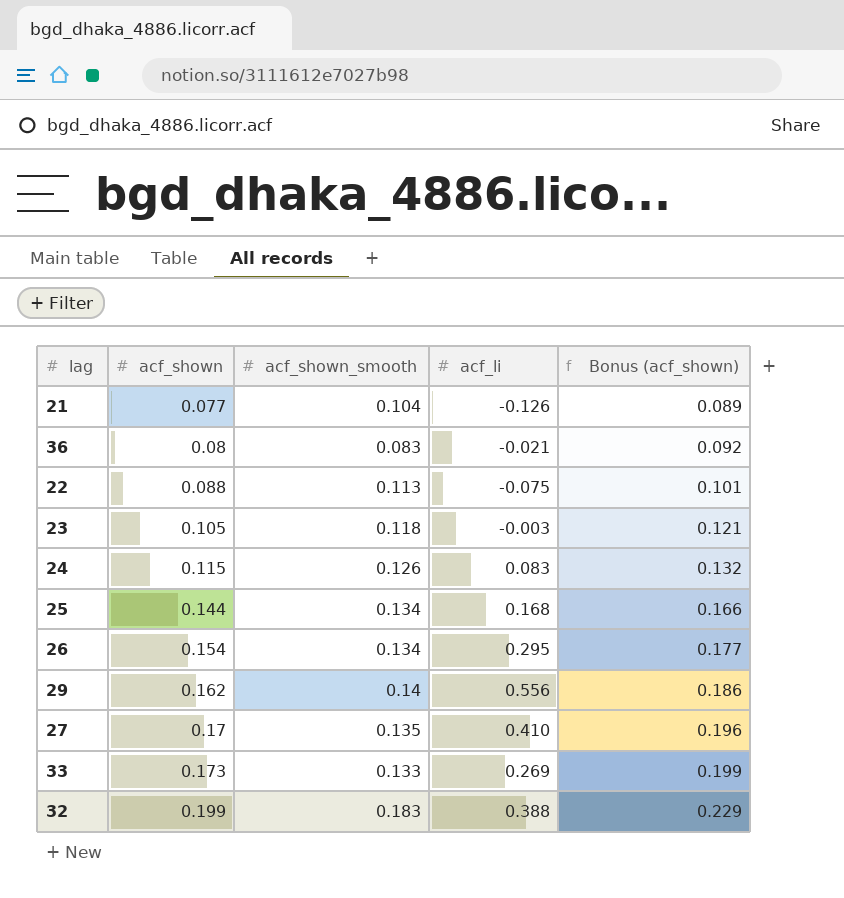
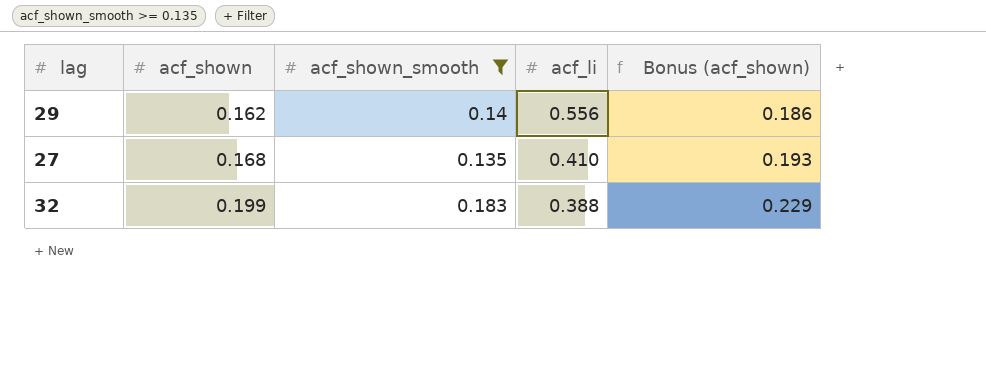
filter: none -> acf_shown_smooth >= 0.135
27 | acf_shown: 0.17 -> 0.168
27 | Bonus (acf_shown): 0.196 -> 0.193

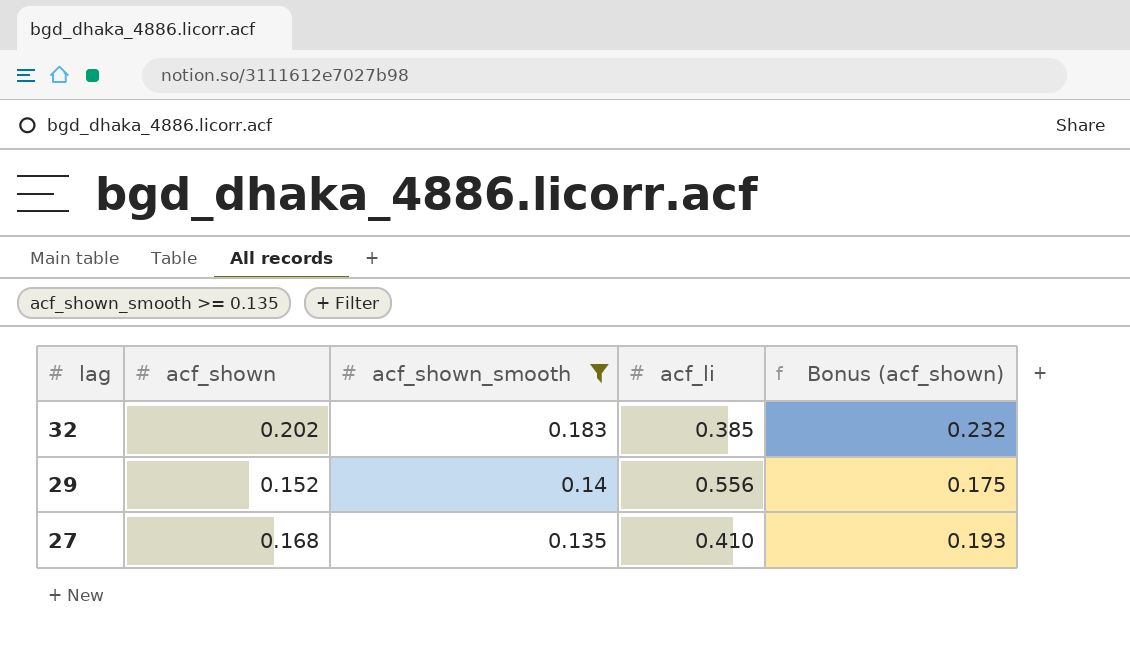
row order: acf_shown ascending -> lag descending
32 | acf_shown: 0.199 -> 0.202
32 | acf_li: 0.388 -> 0.385
32 | Bonus (acf_shown): 0.229 -> 0.232
29 | acf_shown: 0.162 -> 0.152
29 | Bonus (acf_shown): 0.186 -> 0.175

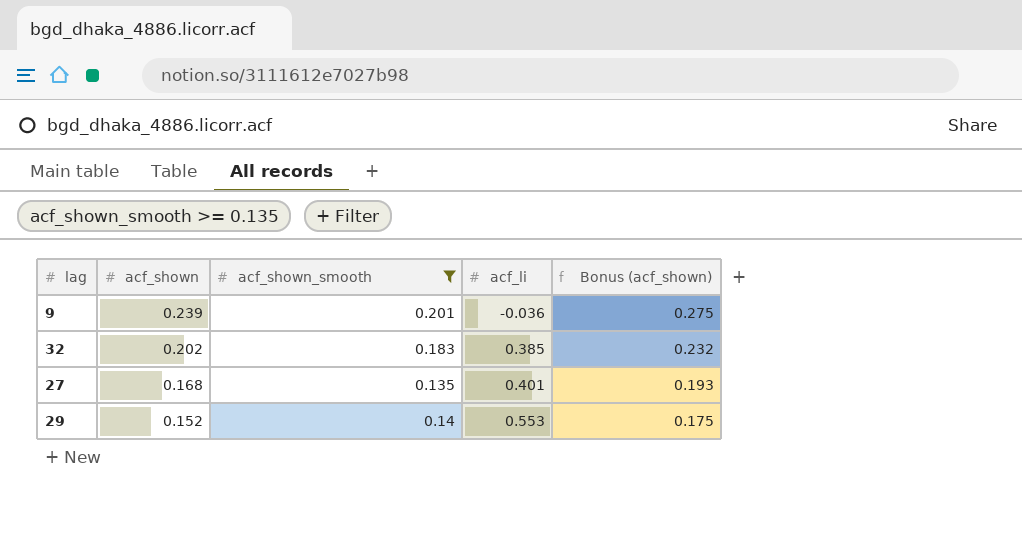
row order: lag descending -> acf_shown descending
row 9: none -> 0.239 | 0.201 | -0.036 | 0.275
27 | acf_li: 0.410 -> 0.401
29 | acf_li: 0.556 -> 0.553

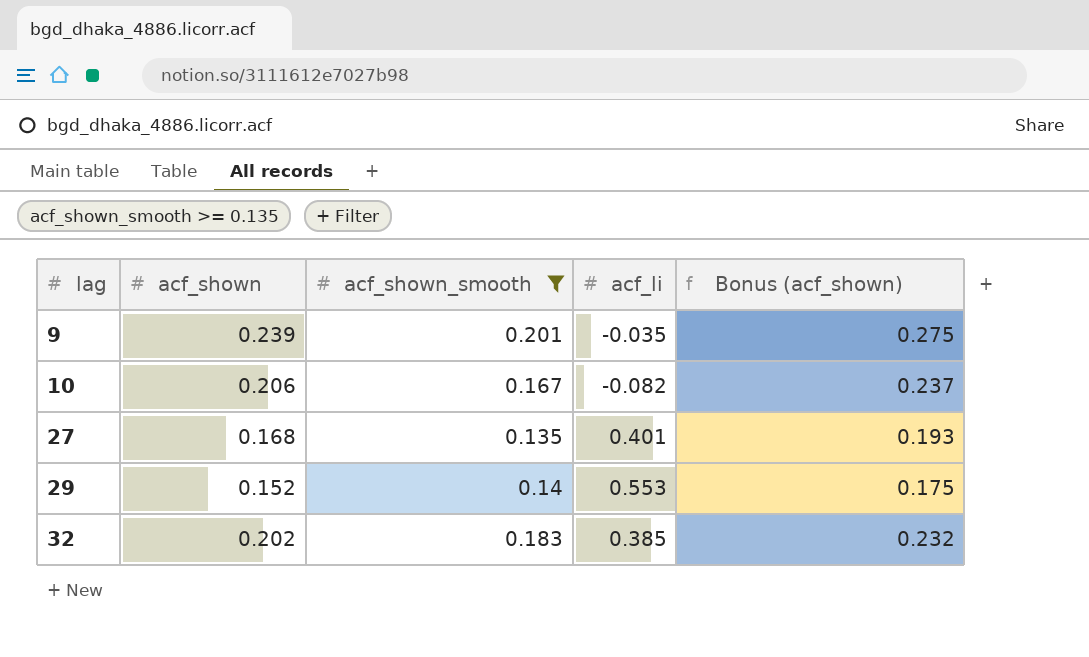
row order: acf_shown descending -> lag ascending
9 | acf_li: -0.036 -> -0.035
row 10: none -> 0.206 | 0.167 | -0.082 | 0.237

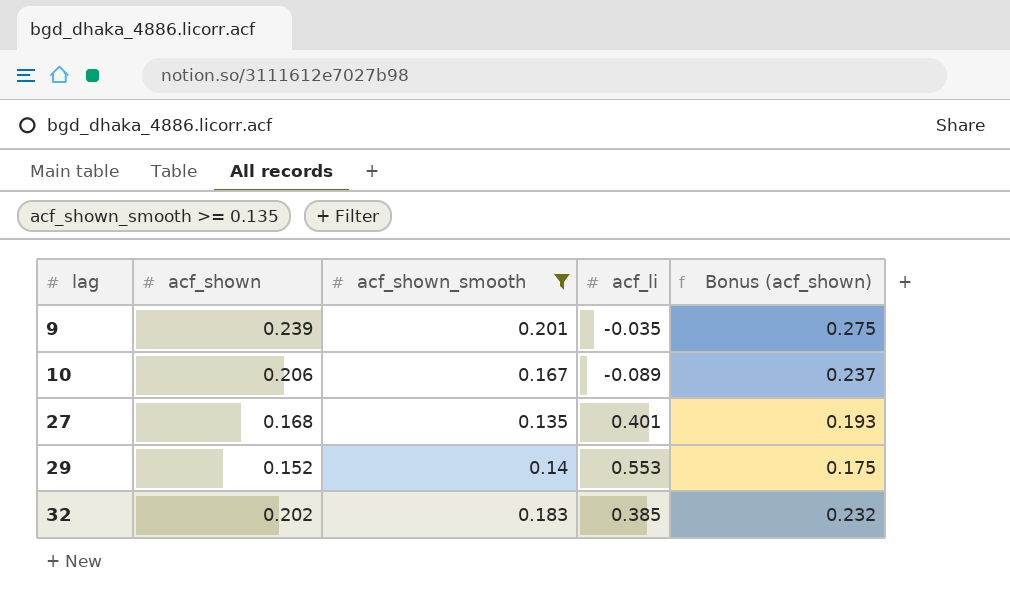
10 | acf_li: -0.082 -> -0.089

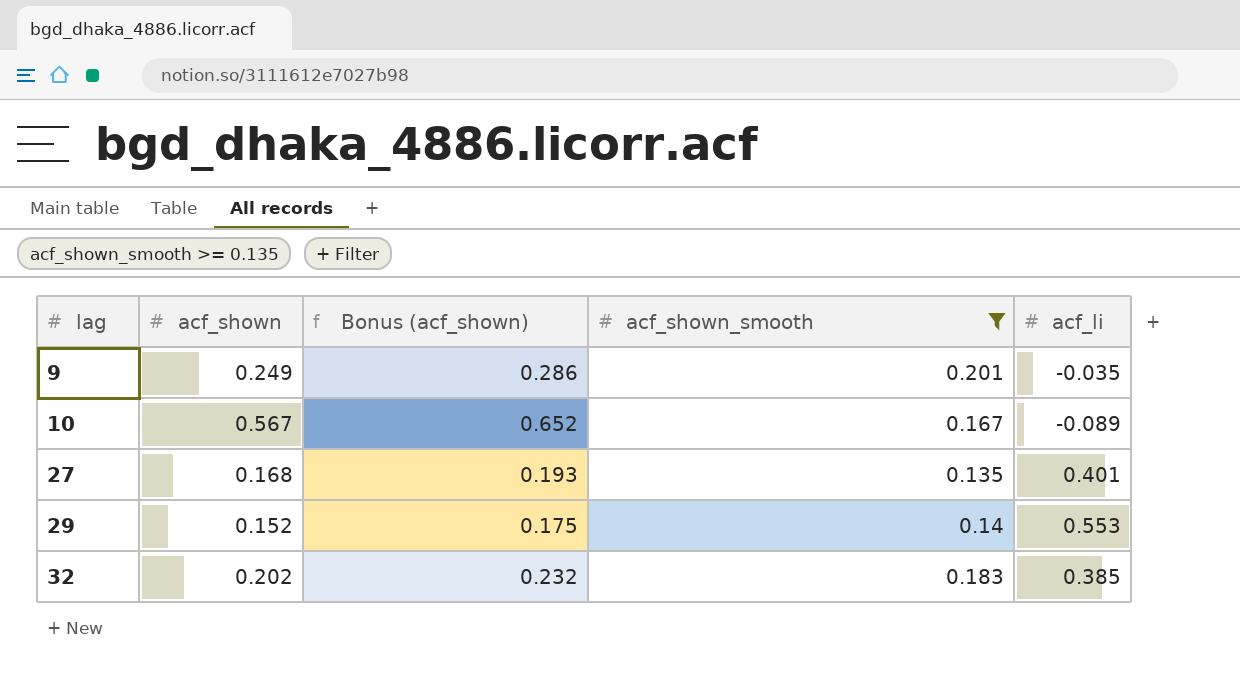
column Bonus (acf_shown) | position: 5 -> 3
9 | acf_shown: 0.239 -> 0.249
9 | Bonus (acf_shown): 0.275 -> 0.286
10 | acf_shown: 0.206 -> 0.567
10 | Bonus (acf_shown): 0.237 -> 0.652

